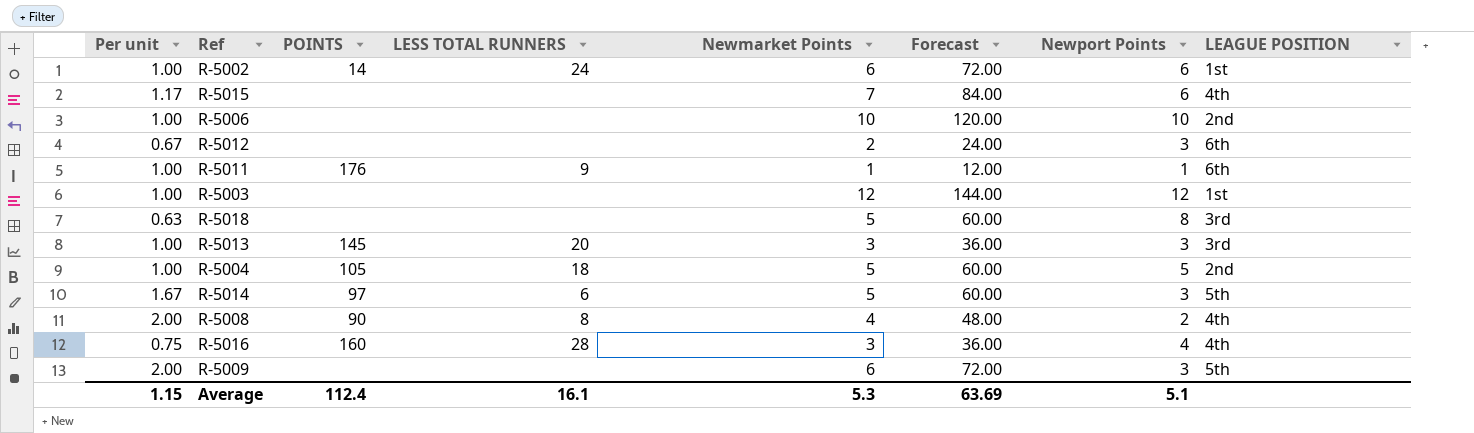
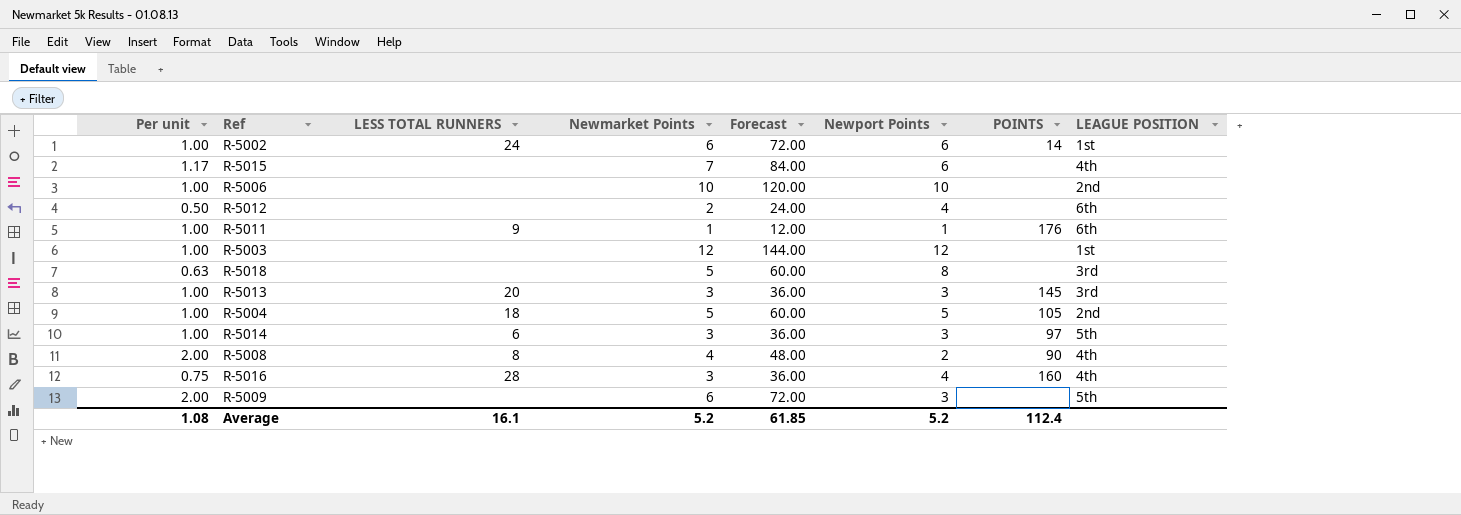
column POINTS | position: 3 -> 7
R-5012 | Per unit: 0.67 -> 0.50
R-5012 | Newport Points: 3 -> 4
R-5014 | Per unit: 1.67 -> 1.00
R-5014 | Newmarket Points: 5 -> 3
R-5014 | Forecast: 60.00 -> 36.00
Average | Per unit: 1.15 -> 1.08
Average | Newmarket Points: 5.3 -> 5.2
Average | Forecast: 63.69 -> 61.85
Average | Newport Points: 5.1 -> 5.2

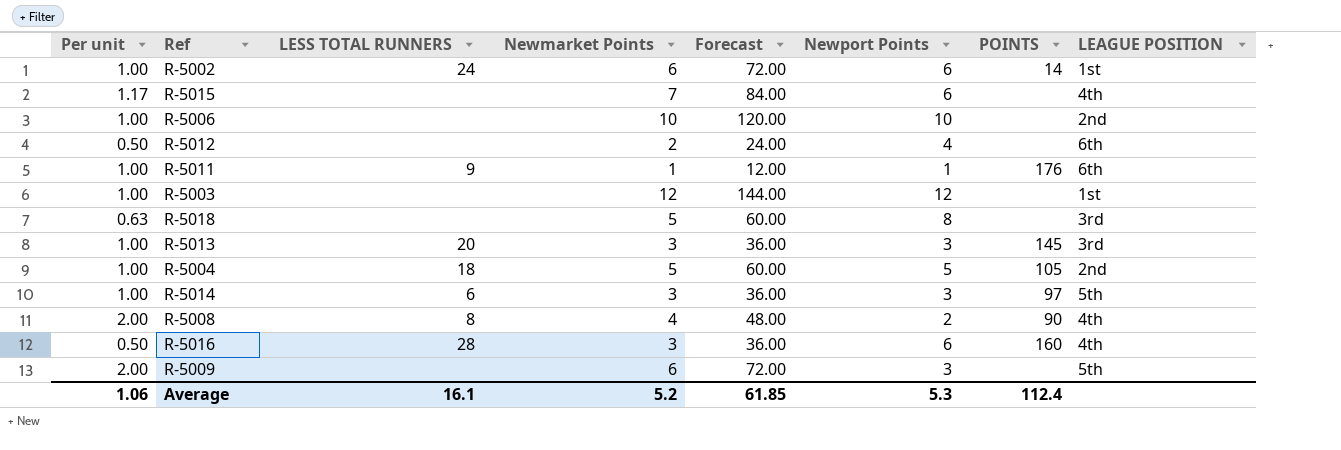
R-5016 | Per unit: 0.75 -> 0.50
R-5016 | Newport Points: 4 -> 6
Average | Per unit: 1.08 -> 1.06
Average | Newport Points: 5.2 -> 5.3

